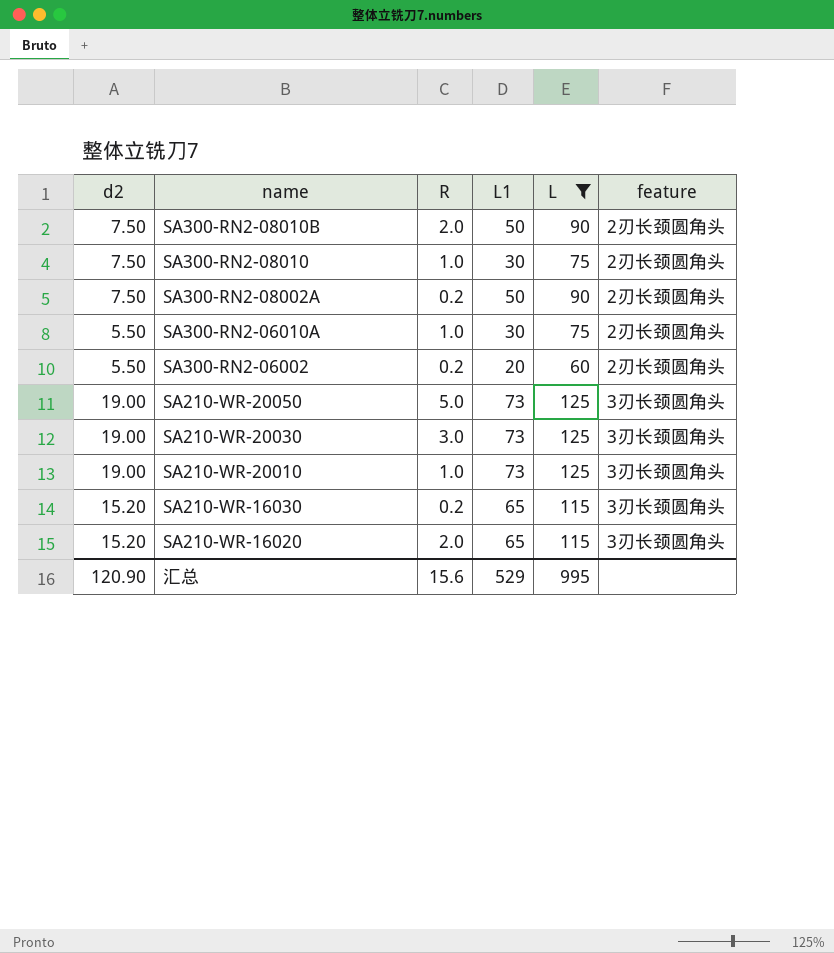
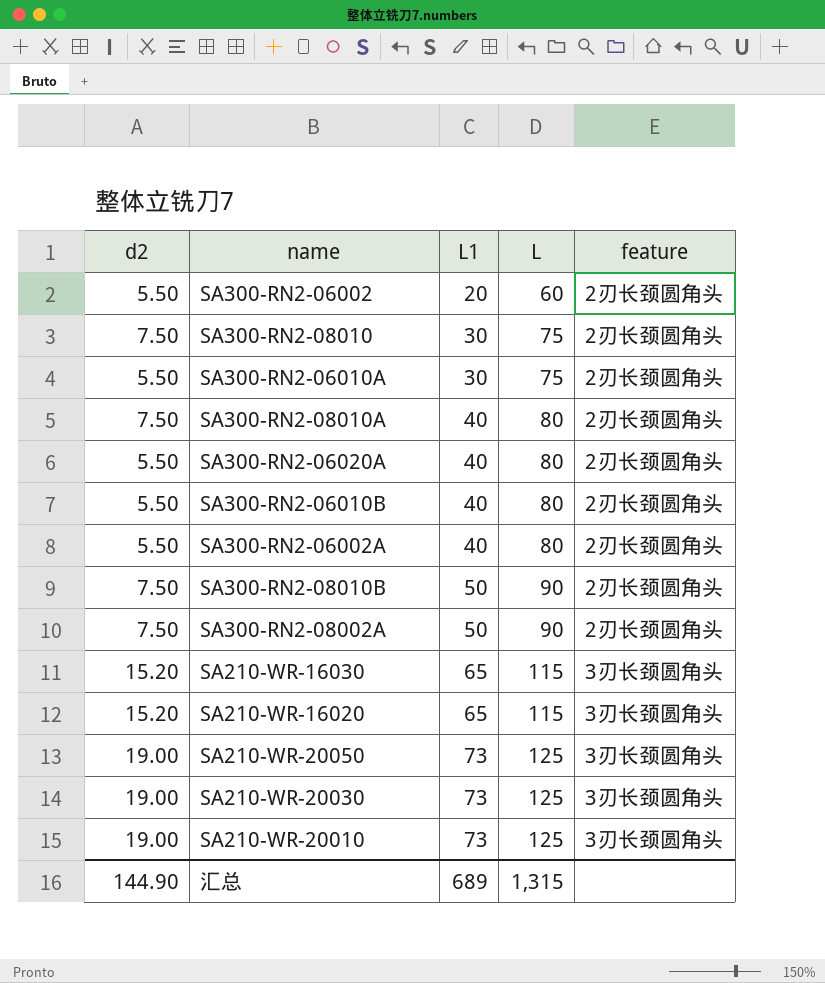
filter: L != 80 -> none
row order: name descending -> L1 ascending
column R | position: 3 -> none
汇总 | d2: 120.90 -> 144.90
汇总 | L1: 529 -> 689
汇总 | L: 995 -> 1,315

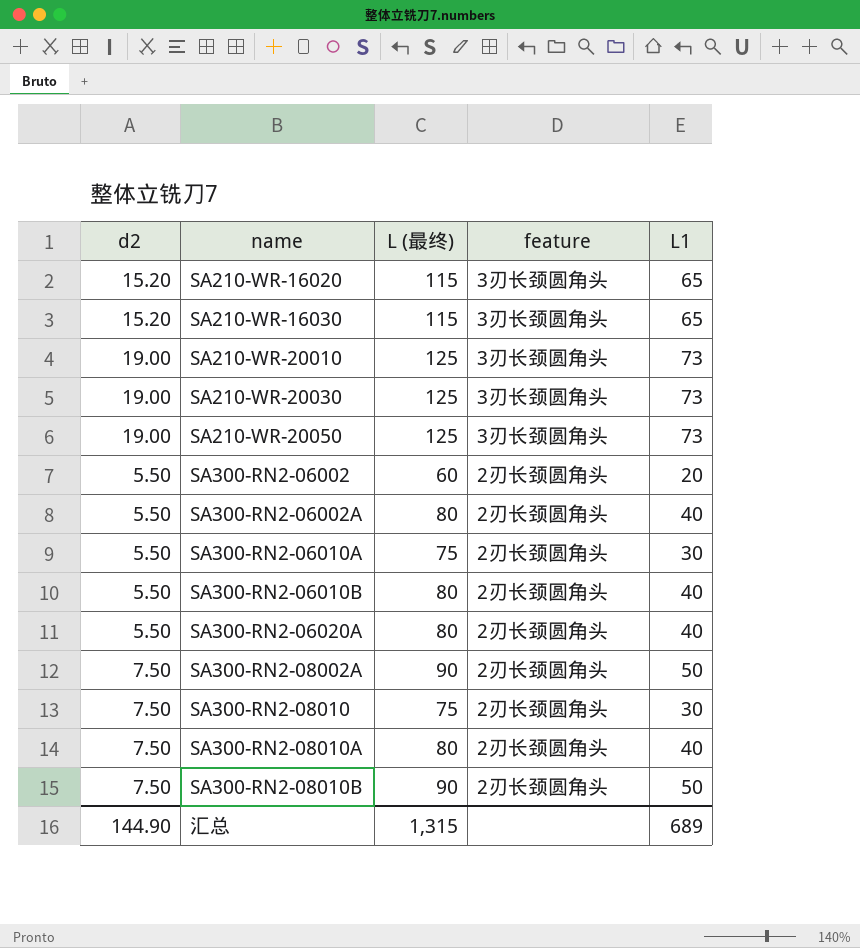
row order: L1 ascending -> name ascending
column name: L -> L (最终)
column L1 | position: 3 -> 5

